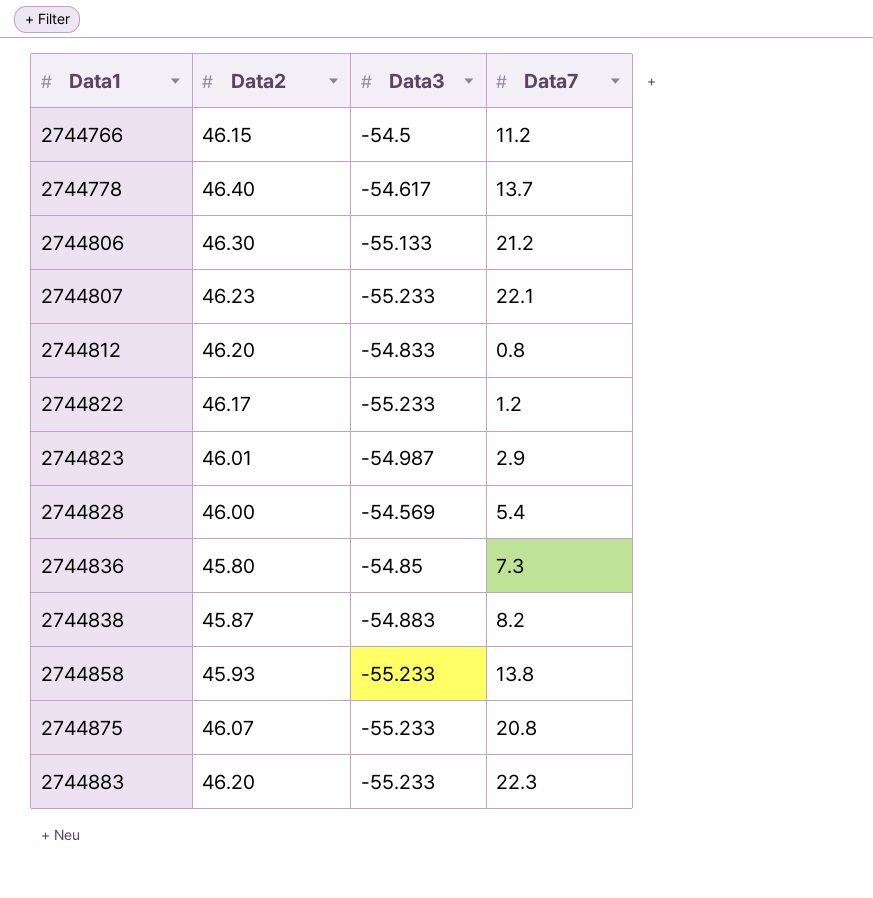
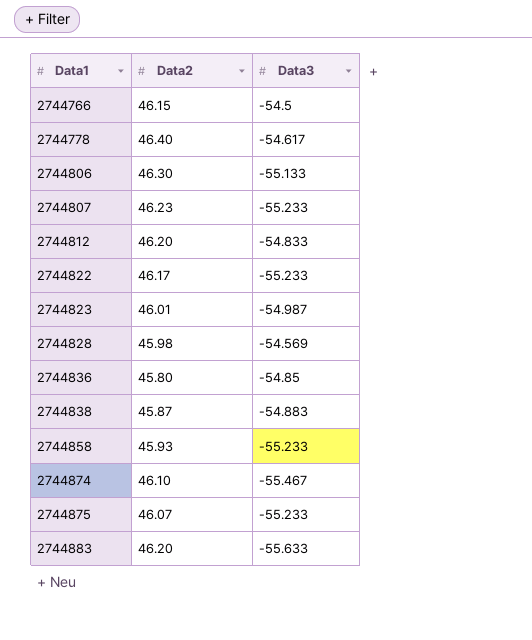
column Data7 | position: 4 -> none
2744828 | Data2: 46.00 -> 45.98
row 2744874: none -> 46.10 | -55.467
2744883 | Data3: -55.233 -> -55.633

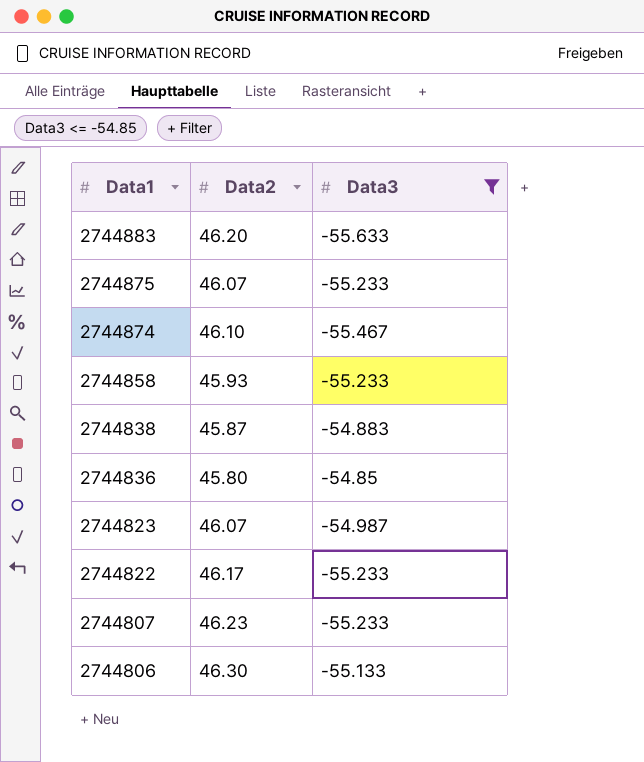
filter: none -> Data3 <= -54.85
row order: Data1 ascending -> Data1 descending
2744823 | Data2: 46.01 -> 46.07

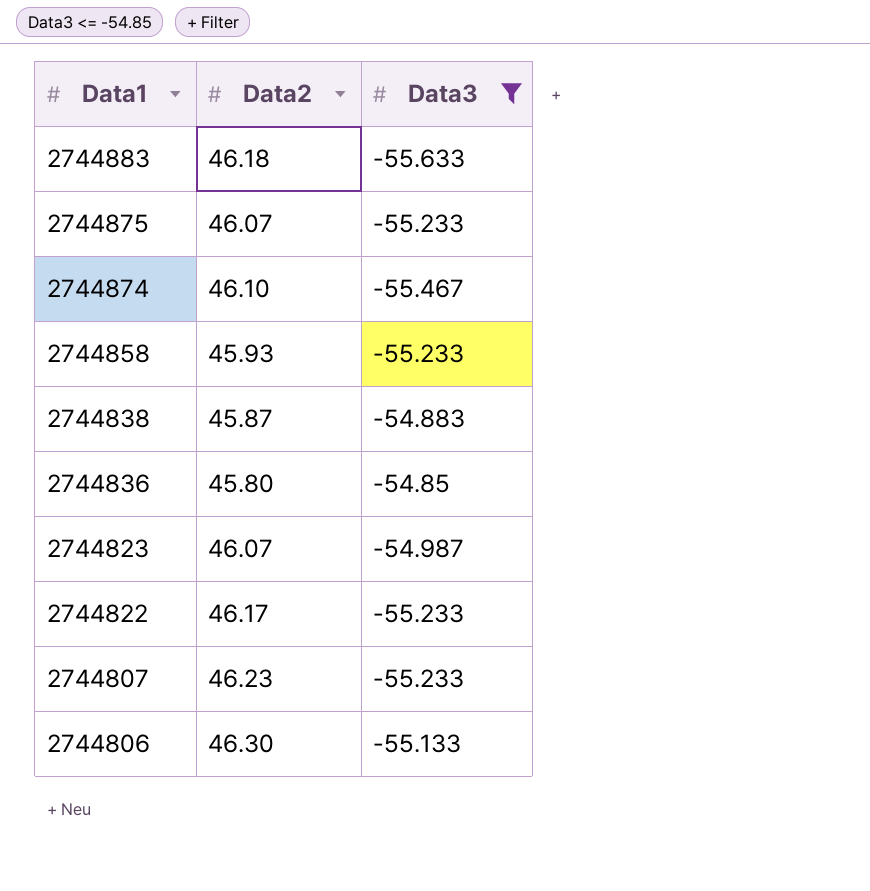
2744883 | Data2: 46.20 -> 46.18

